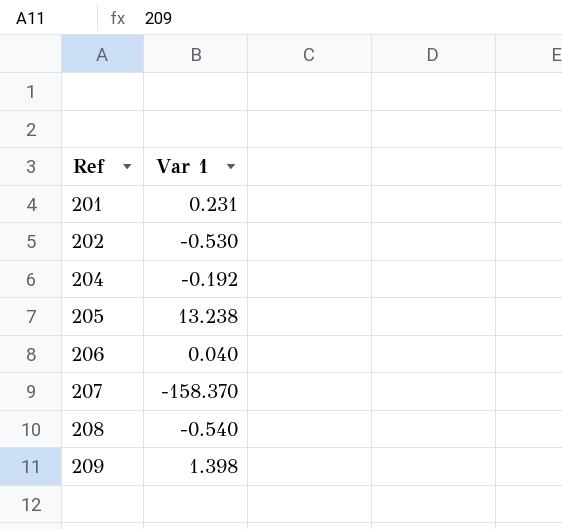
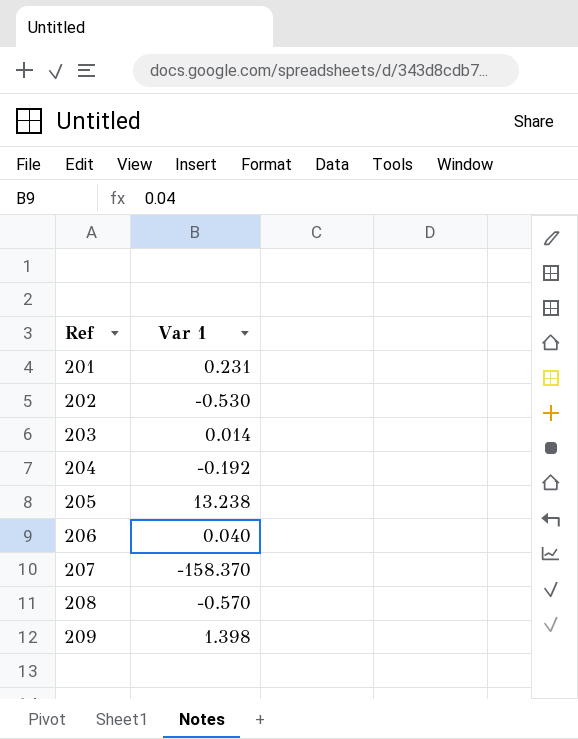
row 203: none -> 0.014
208 | Var 1: -0.540 -> -0.570

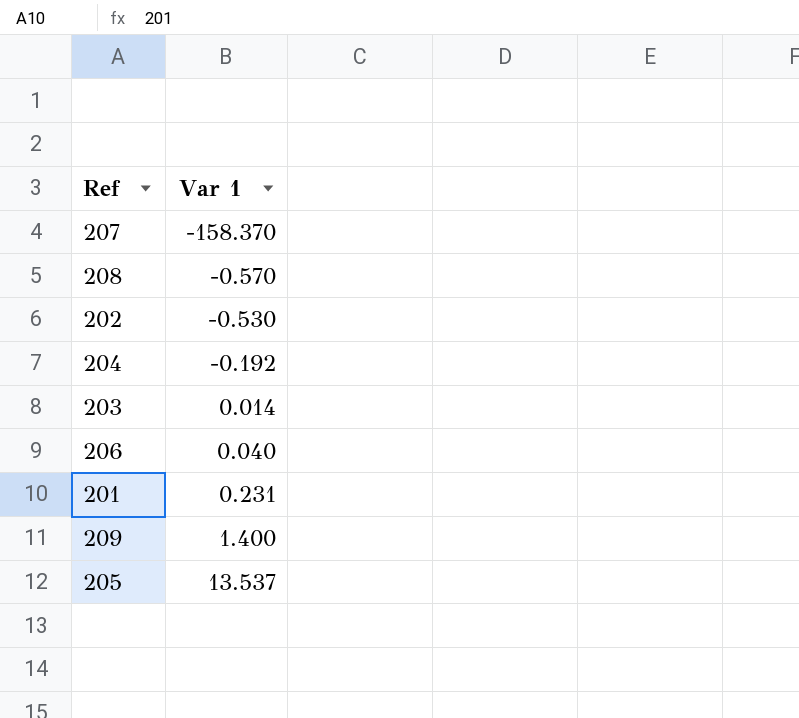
row order: Ref ascending -> Var 1 ascending
209 | Var 1: 1.398 -> 1.400
205 | Var 1: 13.238 -> 13.537

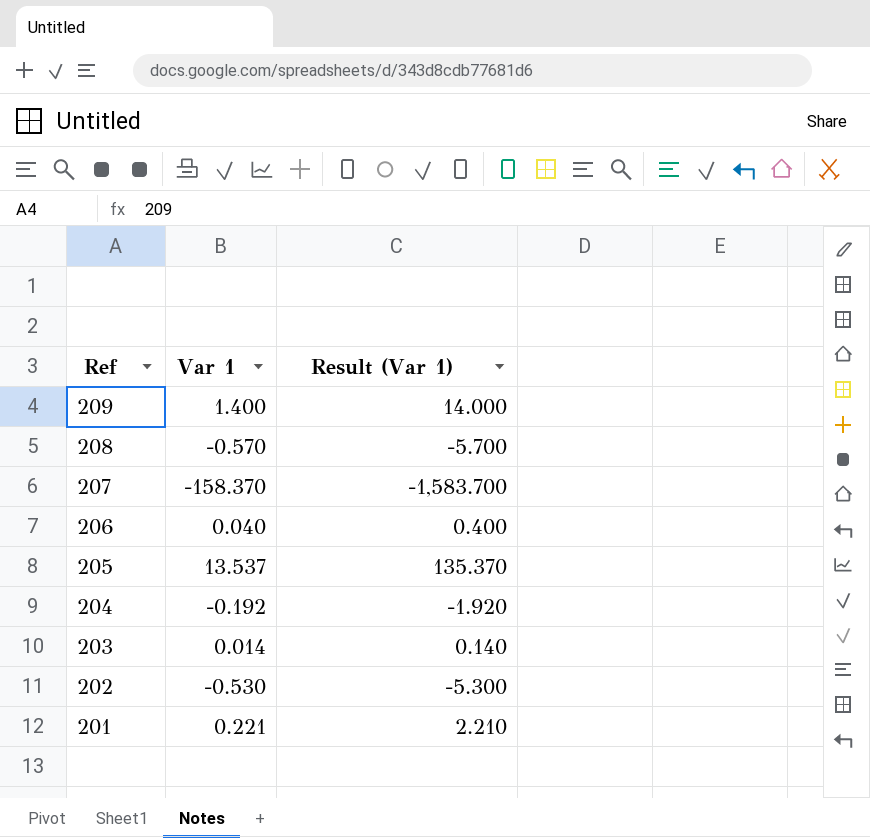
row order: Var 1 ascending -> Ref descending
column Result (Var 1) | formula: none -> [Var 1] * 10
201 | Var 1: 0.231 -> 0.221

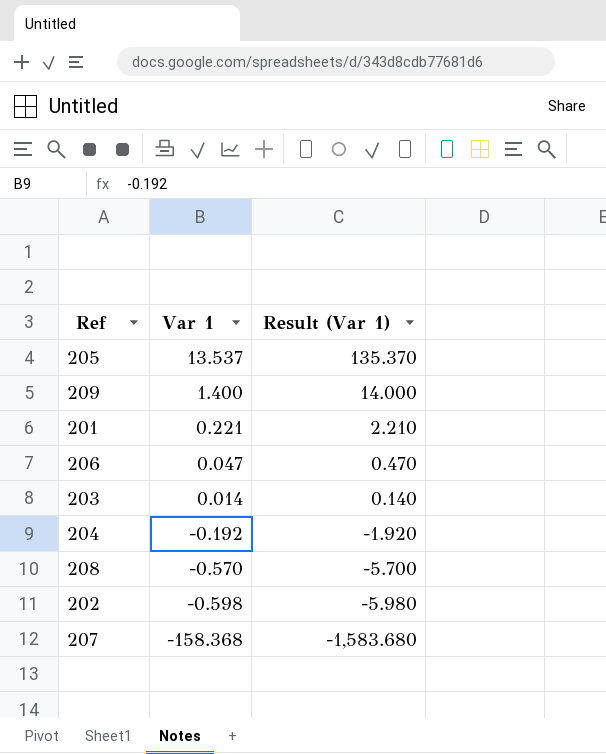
row order: Ref descending -> Var 1 descending
206 | Var 1: 0.040 -> 0.047
206 | Result (Var 1): 0.400 -> 0.470
202 | Var 1: -0.530 -> -0.598
202 | Result (Var 1): -5.300 -> -5.980
207 | Var 1: -158.370 -> -158.368
207 | Result (Var 1): -1,583.700 -> -1,583.680

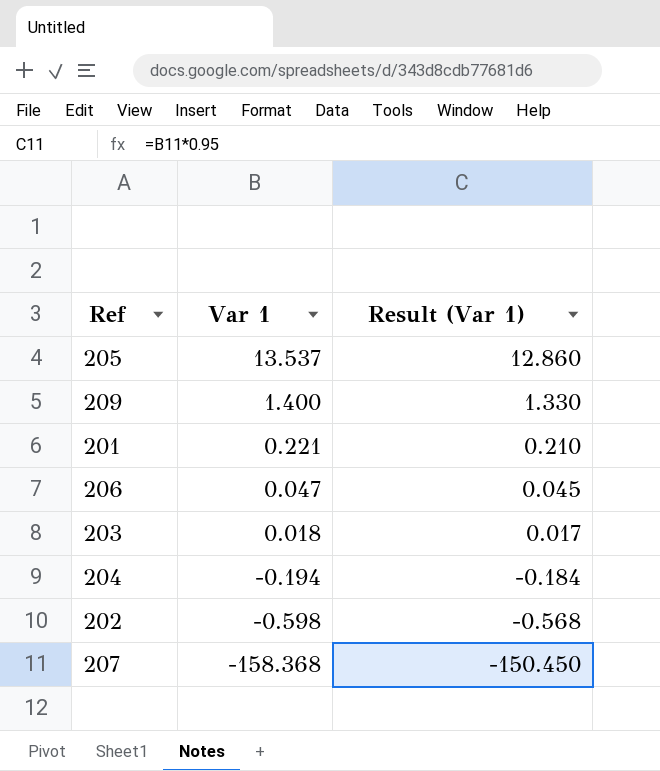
column Result (Var 1) | formula: [Var 1] * 10 -> [Var 1] * 0.95
row 208: -0.570 | -5.700 -> none
203 | Var 1: 0.014 -> 0.018
204 | Var 1: -0.192 -> -0.194

